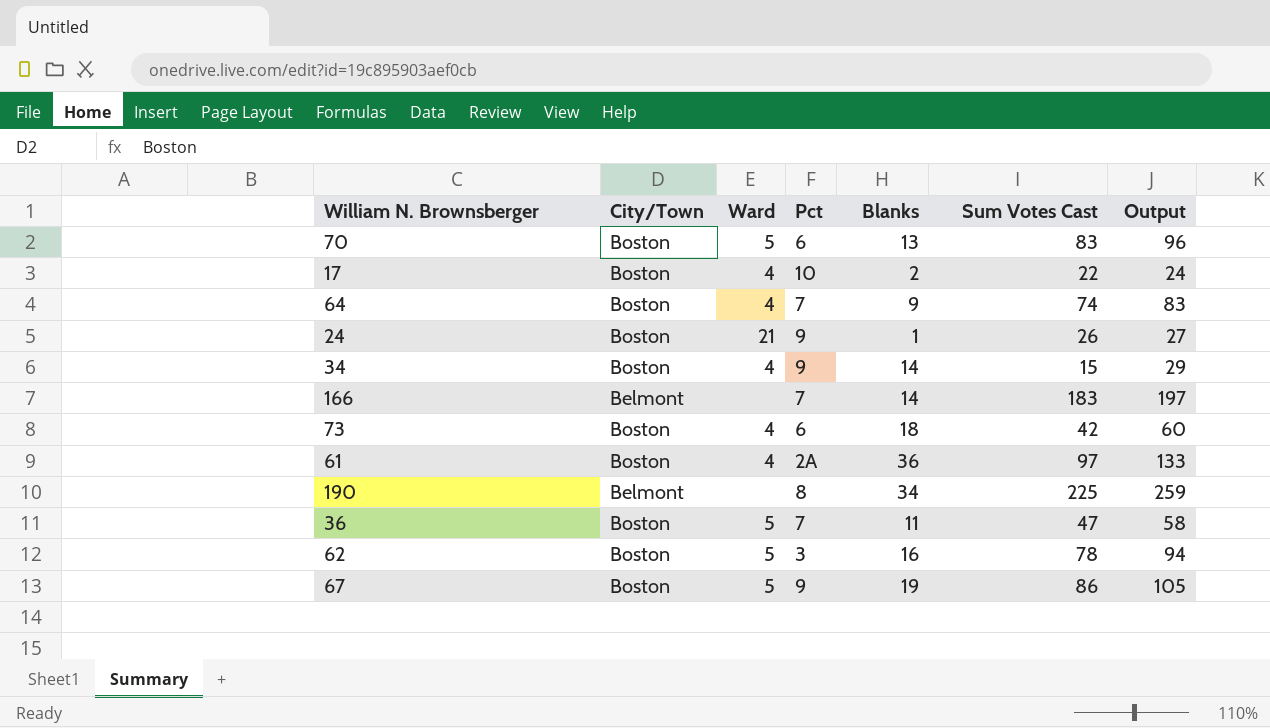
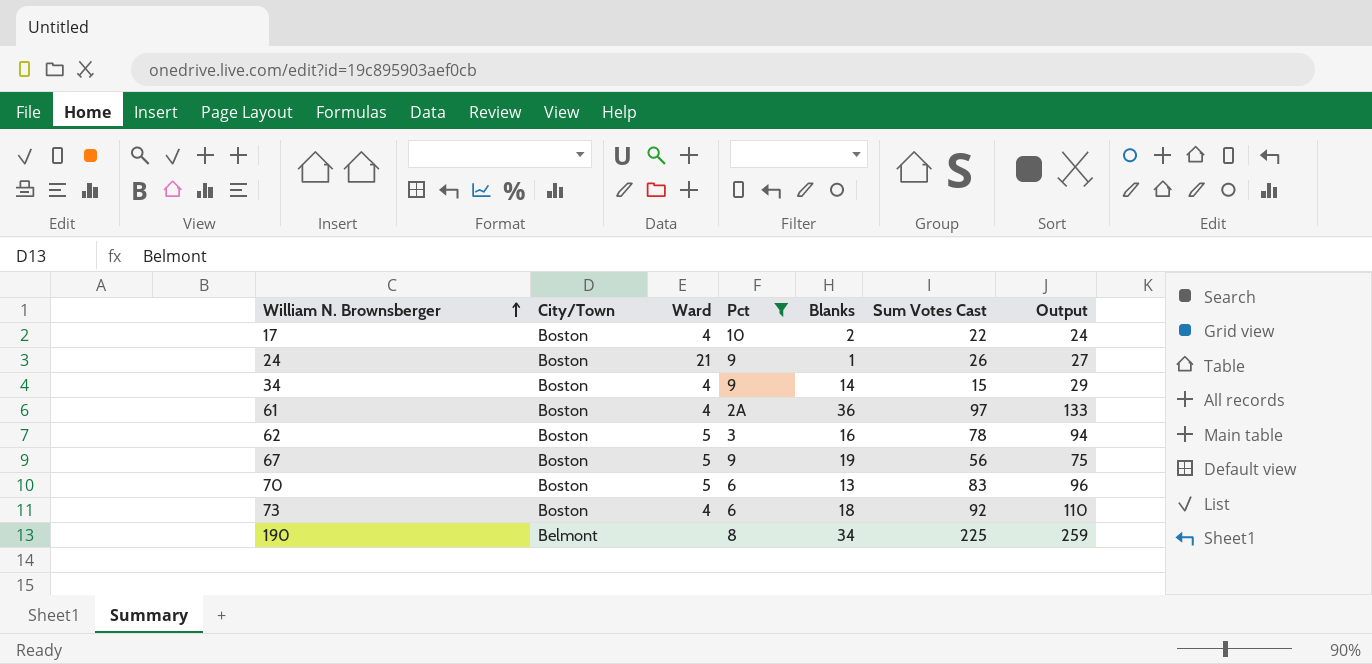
filter: none -> Pct != 7
row order: none -> William N. Brownsberger ascending
67 | Sum Votes Cast: 86 -> 56
67 | Output: 105 -> 75
73 | Sum Votes Cast: 42 -> 92
73 | Output: 60 -> 110

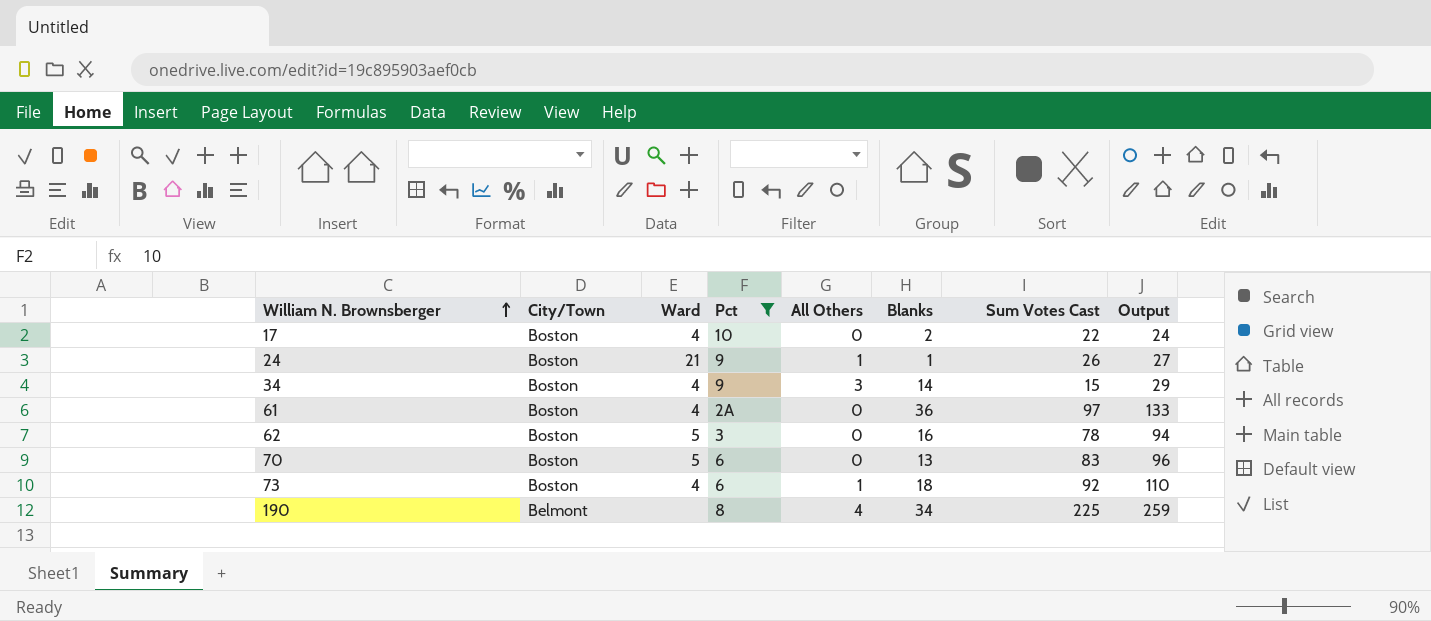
column All Others | position: none -> 5
row 67: Boston | 5 | 9 | 19 | 56 | 75 -> none

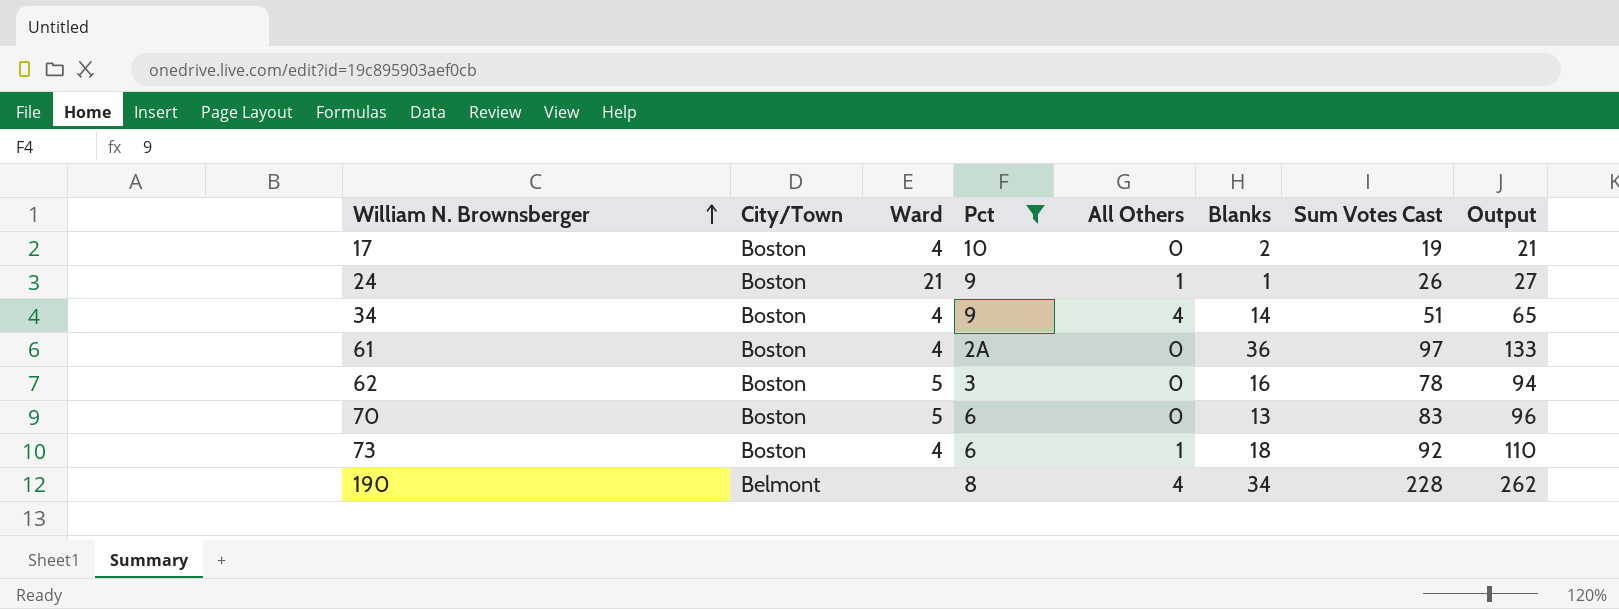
17 | Sum Votes Cast: 22 -> 19
17 | Output: 24 -> 21
34 | All Others: 3 -> 4
34 | Sum Votes Cast: 15 -> 51
34 | Output: 29 -> 65
190 | Sum Votes Cast: 225 -> 228
190 | Output: 259 -> 262

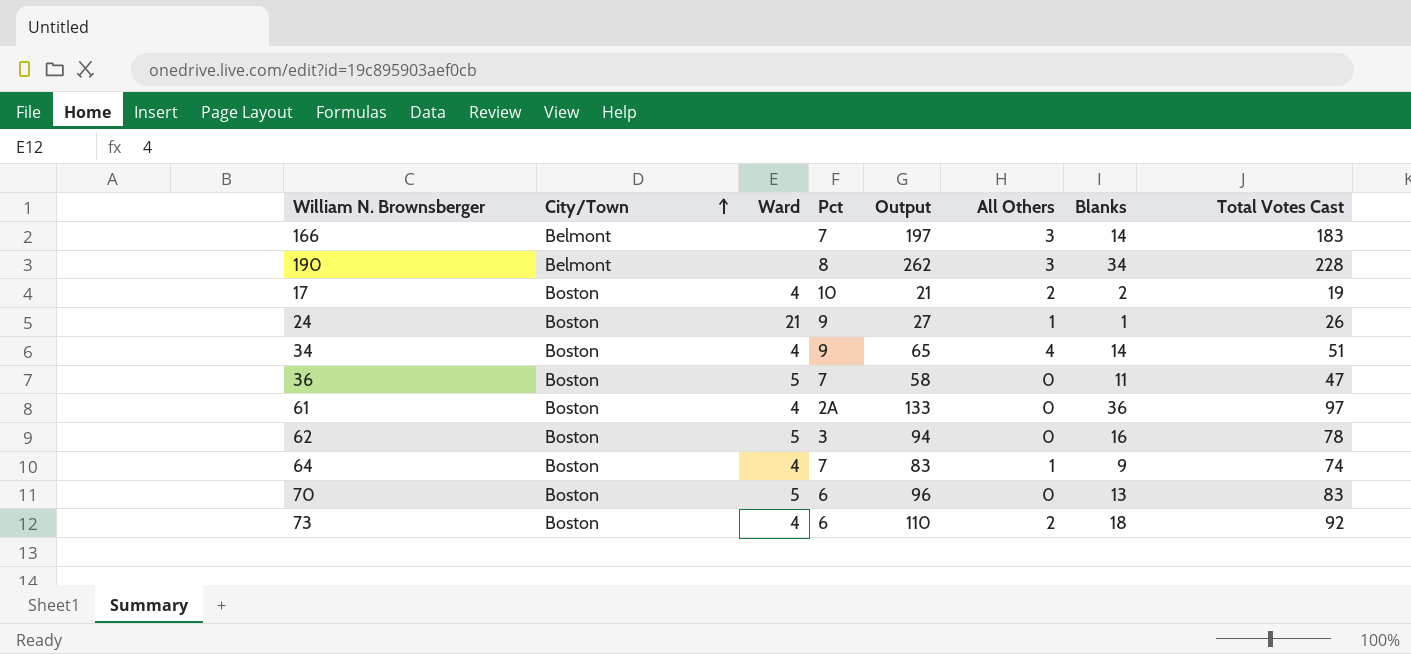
filter: Pct != 7 -> none
row order: William N. Brownsberger ascending -> City/Town ascending
column Output | position: 8 -> 5
column name: Sum Votes Cast -> Total Votes Cast
190 | All Others: 4 -> 3
17 | All Others: 0 -> 2
73 | All Others: 1 -> 2

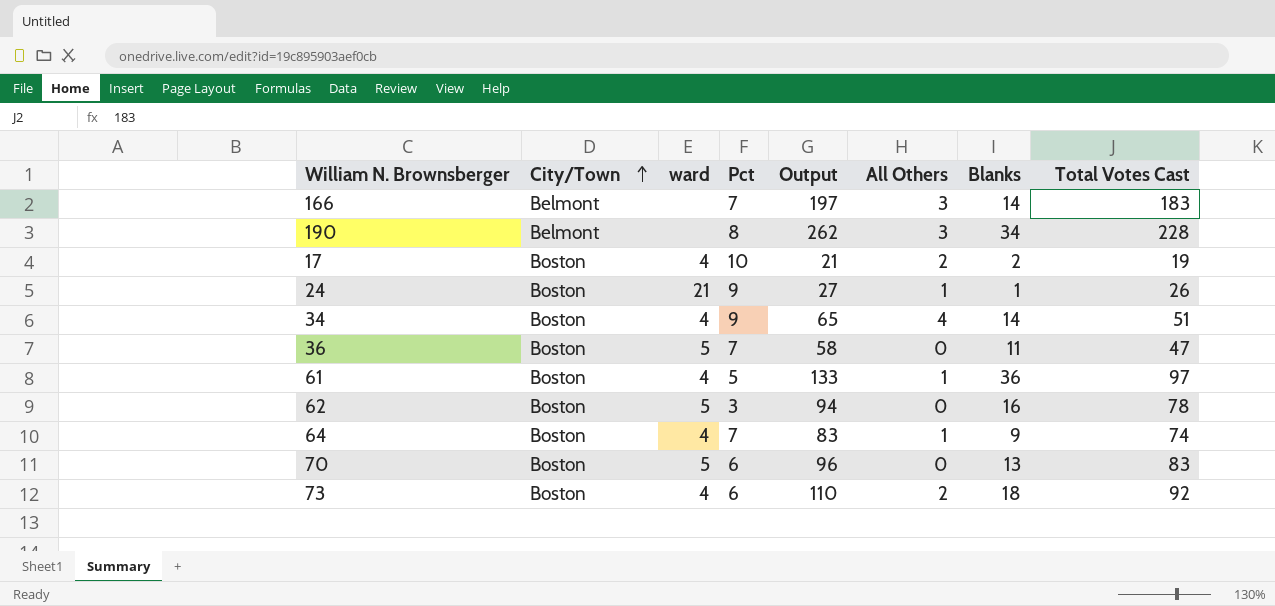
column name: Ward -> ward
61 | Pct: 2A -> 5
61 | All Others: 0 -> 1

